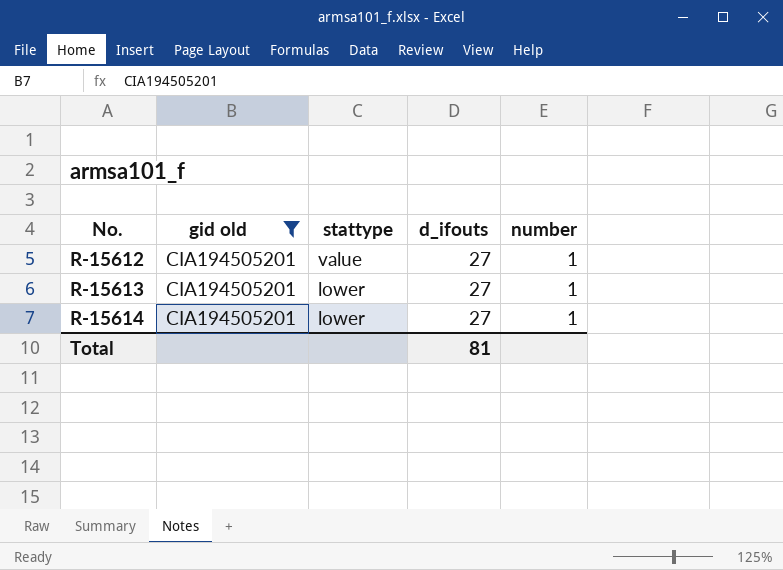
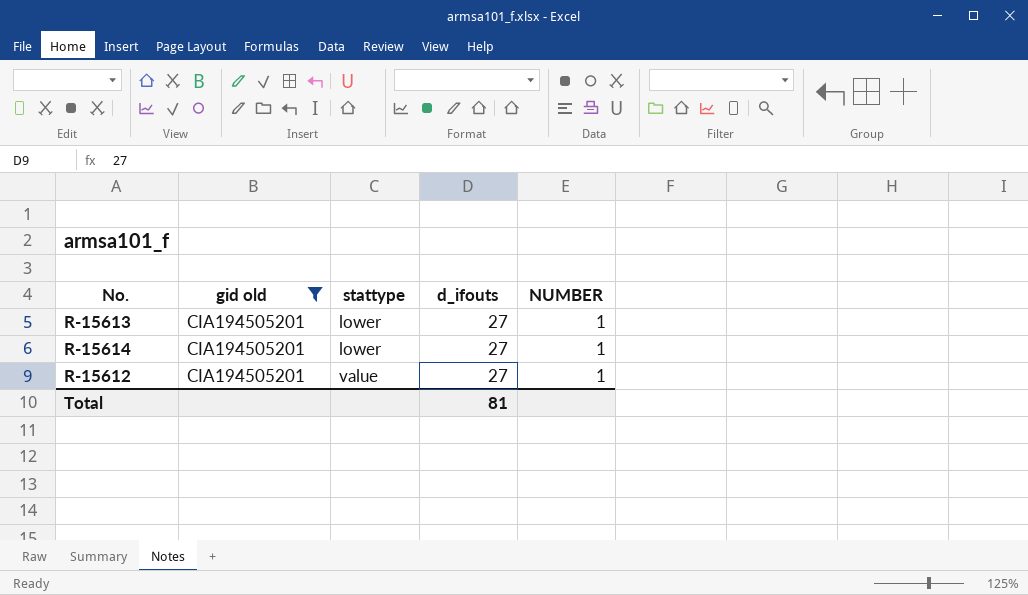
row order: No. ascending -> stattype ascending
column name: number -> NUMBER

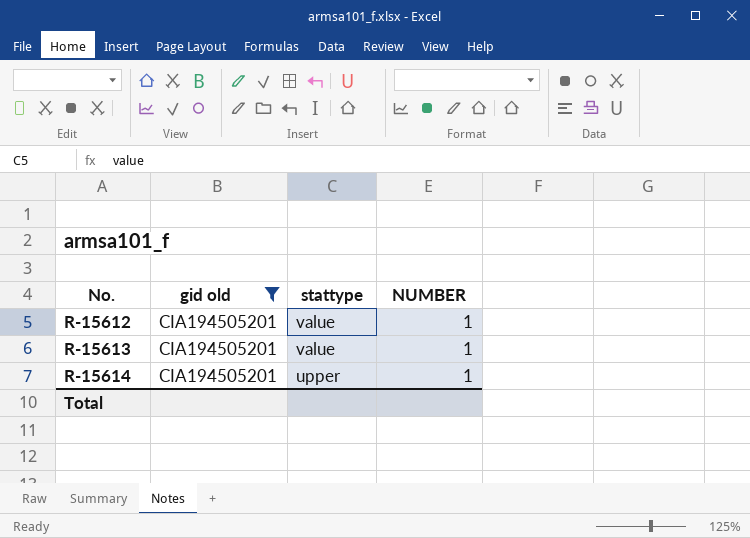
row order: stattype ascending -> No. ascending
column d_ifouts | position: 4 -> none
R-15613 | stattype: lower -> value
R-15614 | stattype: lower -> upper

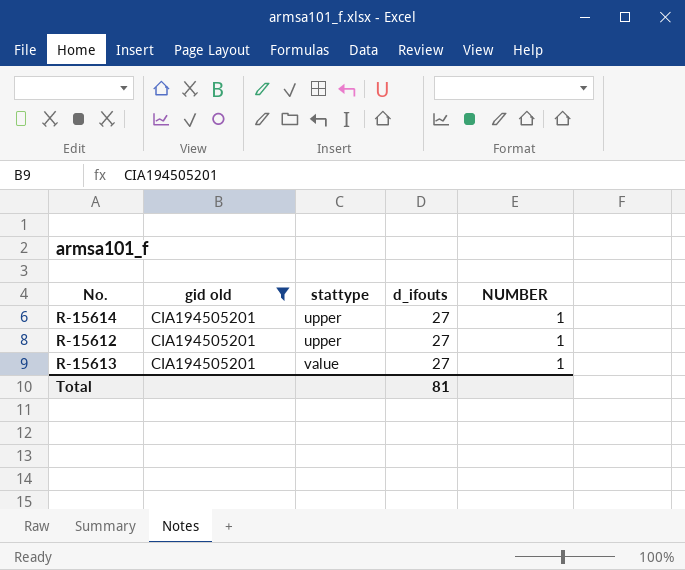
row order: No. ascending -> stattype ascending
column d_ifouts | position: none -> 4
R-15612 | stattype: value -> upper

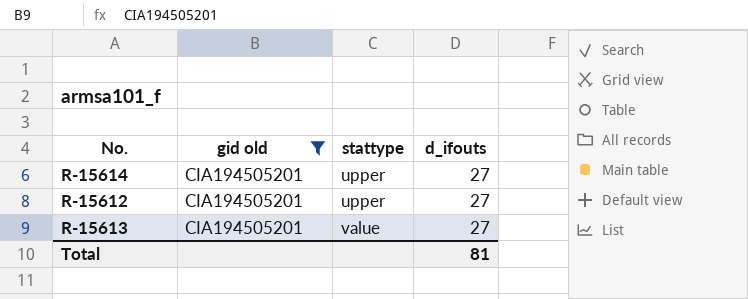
column NUMBER | position: 5 -> none

